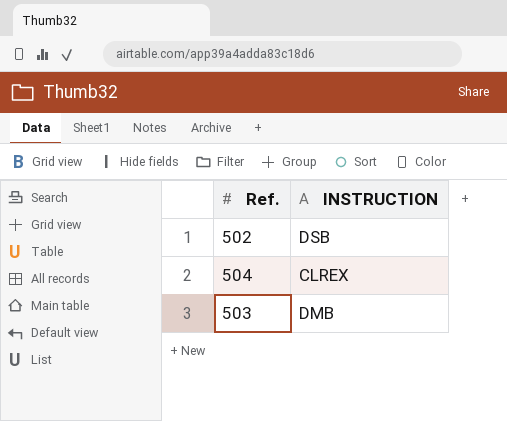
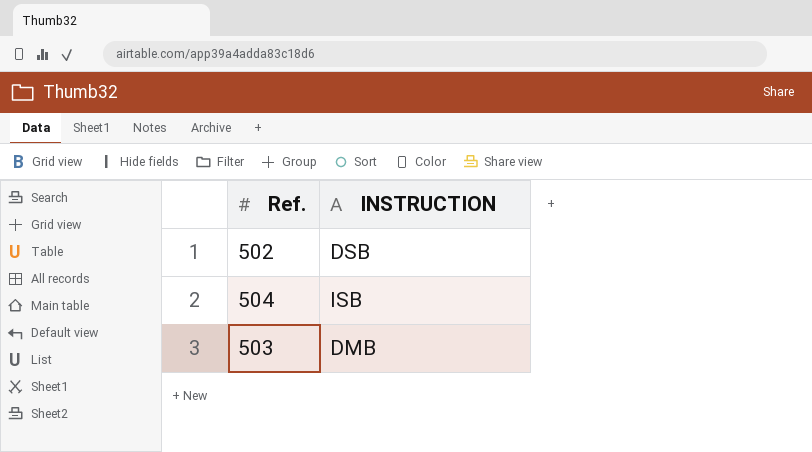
504 | INSTRUCTION: CLREX -> ISB

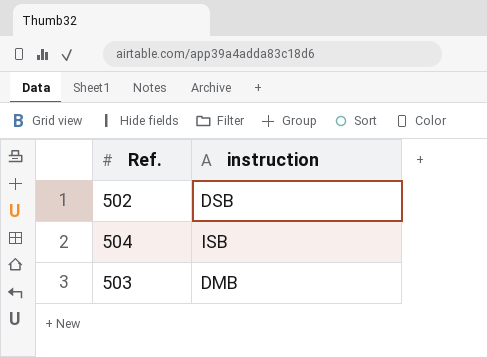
column name: INSTRUCTION -> instruction

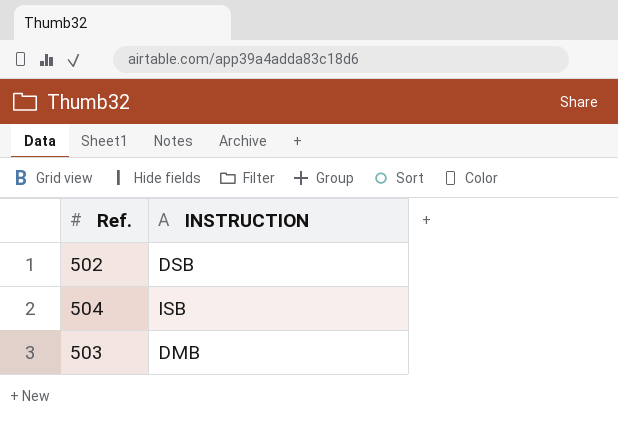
column name: instruction -> INSTRUCTION

